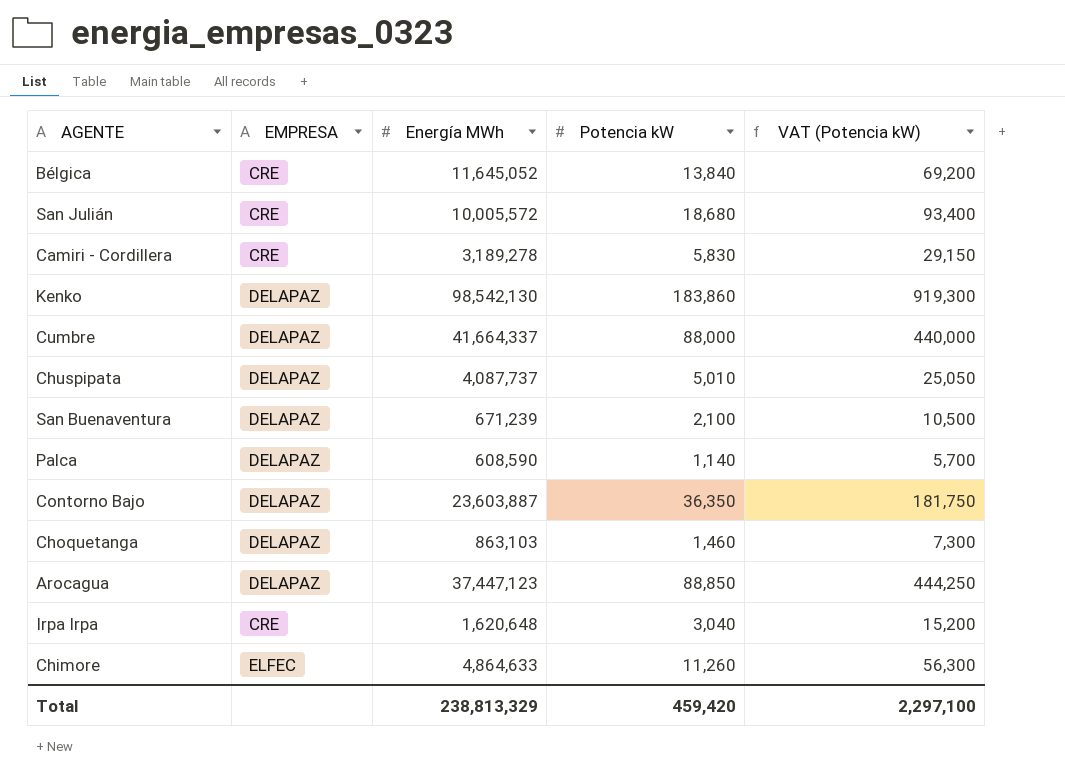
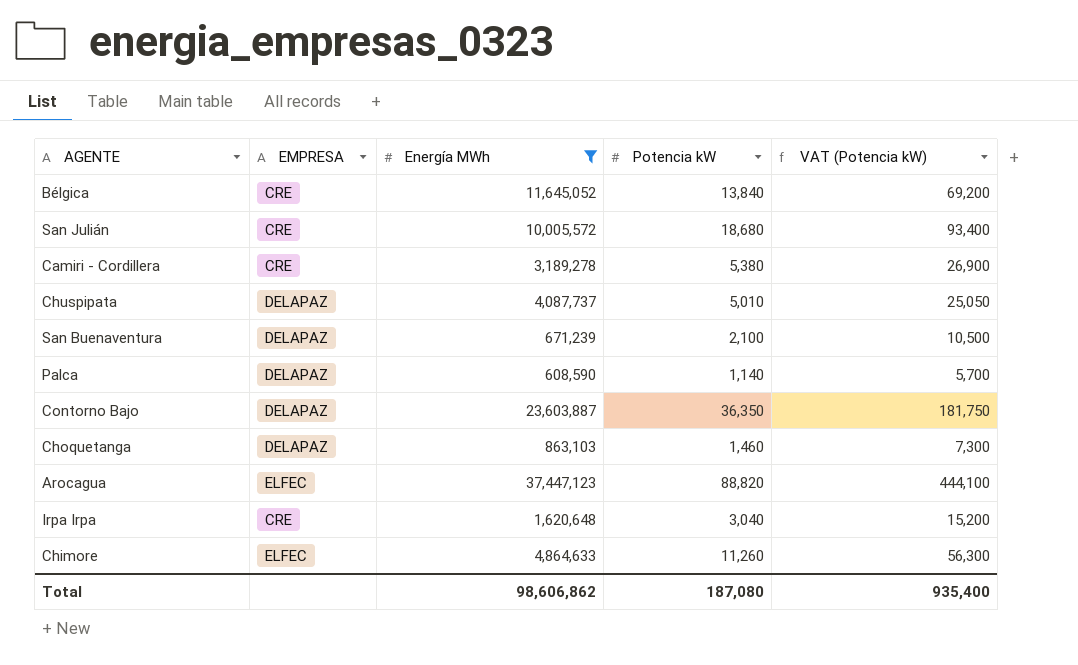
filter: none -> Energía MWh <= 37,447,123
Camiri - Cordillera | Potencia kW: 5,830 -> 5,380
Camiri - Cordillera | VAT (Potencia kW): 29,150 -> 26,900
Arocagua | EMPRESA: DELAPAZ -> ELFEC
Arocagua | Potencia kW: 88,850 -> 88,820
Arocagua | VAT (Potencia kW): 444,250 -> 444,100
Total | Energía MWh: 238,813,329 -> 98,606,862
Total | Potencia kW: 459,420 -> 187,080
Total | VAT (Potencia kW): 2,297,100 -> 935,400

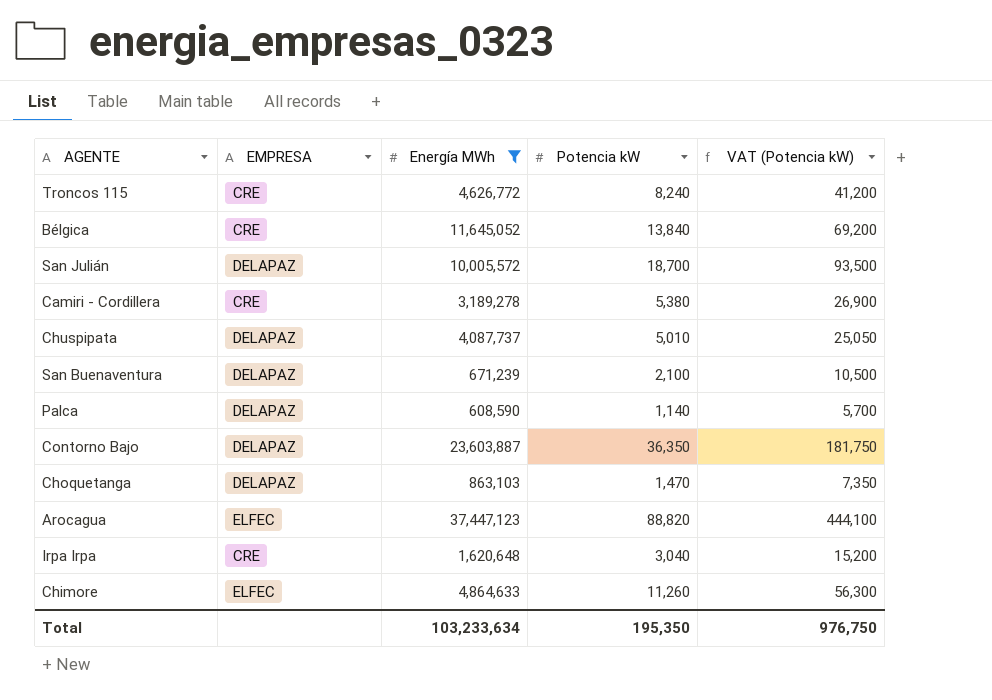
row Troncos 115: none -> CRE | 4,626,772 | 8,240 | 41,200
San Julián | EMPRESA: CRE -> DELAPAZ
San Julián | Potencia kW: 18,680 -> 18,700
San Julián | VAT (Potencia kW): 93,400 -> 93,500
Choquetanga | Potencia kW: 1,460 -> 1,470
Choquetanga | VAT (Potencia kW): 7,300 -> 7,350
Total | Energía MWh: 98,606,862 -> 103,233,634
Total | Potencia kW: 187,080 -> 195,350
Total | VAT (Potencia kW): 935,400 -> 976,750

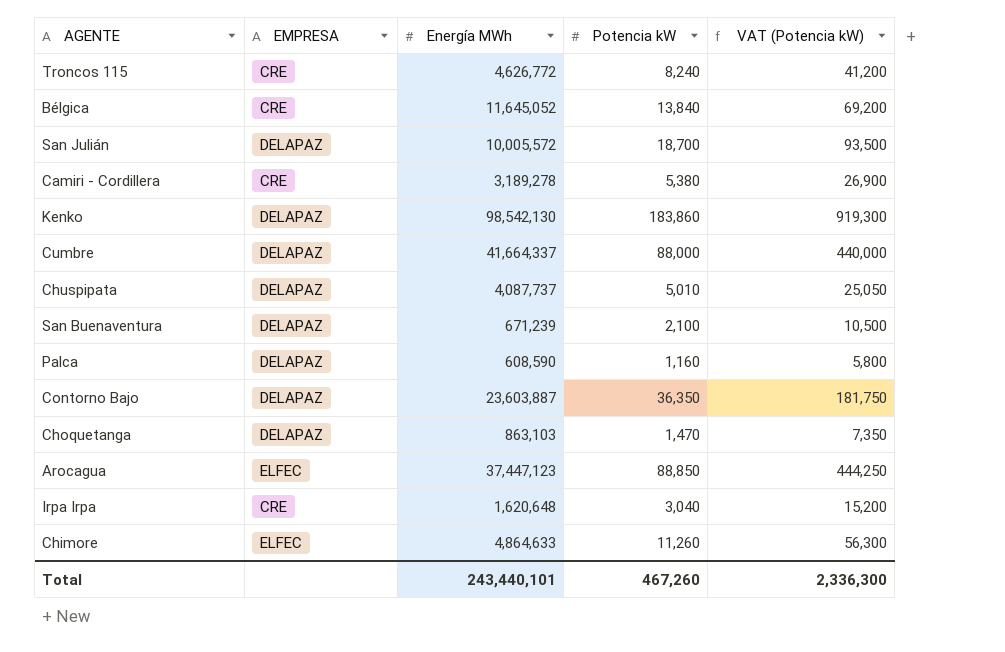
filter: Energía MWh <= 37,447,123 -> none
Palca | Potencia kW: 1,140 -> 1,160
Palca | VAT (Potencia kW): 5,700 -> 5,800
Arocagua | Potencia kW: 88,820 -> 88,850
Arocagua | VAT (Potencia kW): 444,100 -> 444,250
Total | Energía MWh: 103,233,634 -> 243,440,101
Total | Potencia kW: 195,350 -> 467,260
Total | VAT (Potencia kW): 976,750 -> 2,336,300

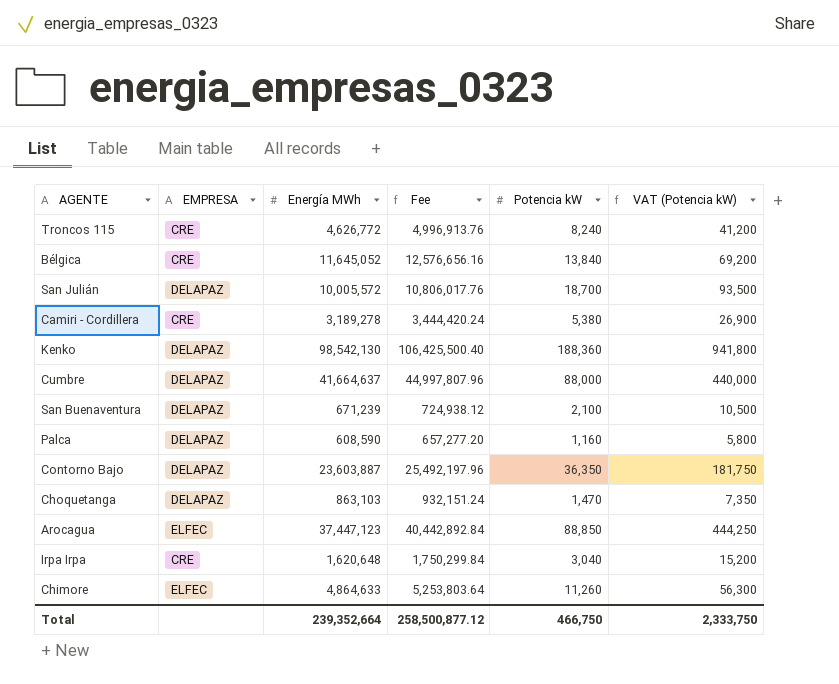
column Fee | formula: none -> [Energía MWh] * 1.08
row Chuspipata: DELAPAZ | 4,087,737 | 5,010 | 25,050 -> none
Kenko | Potencia kW: 183,860 -> 188,360
Kenko | VAT (Potencia kW): 919,300 -> 941,800
Cumbre | Energía MWh: 41,664,337 -> 41,664,637
Total | Energía MWh: 243,440,101 -> 239,352,664
Total | Potencia kW: 467,260 -> 466,750
Total | VAT (Potencia kW): 2,336,300 -> 2,333,750

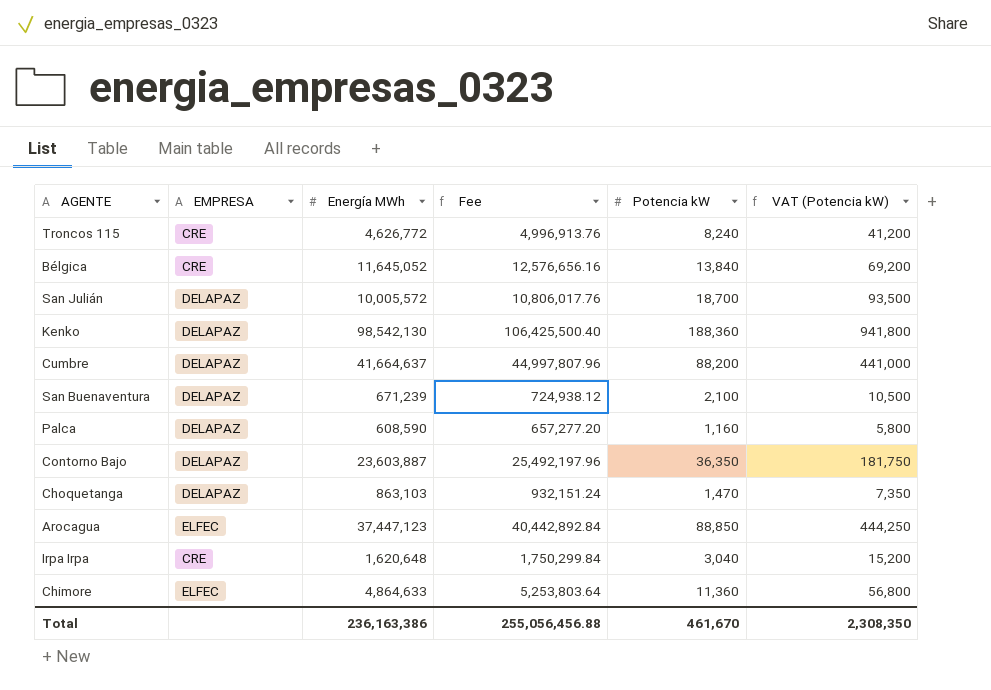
row Camiri - Cordillera: CRE | 3,189,278 | 3,444,420.24 | 5,380 | 26,900 -> none
Cumbre | Potencia kW: 88,000 -> 88,200
Cumbre | VAT (Potencia kW): 440,000 -> 441,000
Chimore | Potencia kW: 11,260 -> 11,360
Chimore | VAT (Potencia kW): 56,300 -> 56,800
Total | Energía MWh: 239,352,664 -> 236,163,386
Total | Fee: 258,500,877.12 -> 255,056,456.88
Total | Potencia kW: 466,750 -> 461,670
Total | VAT (Potencia kW): 2,333,750 -> 2,308,350

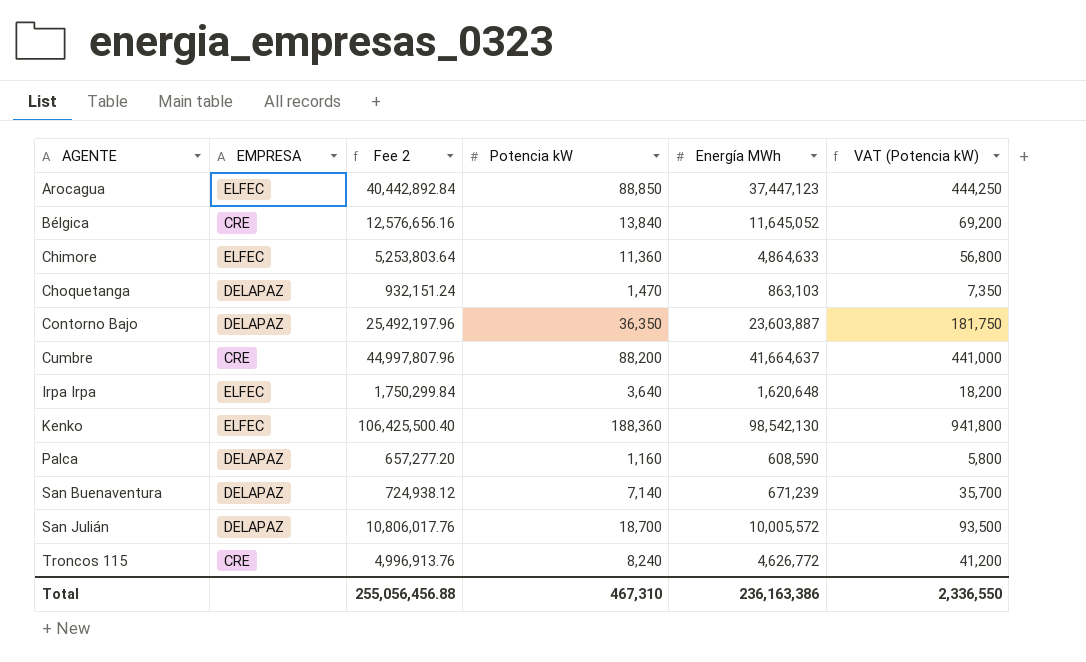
row order: none -> AGENTE ascending
column name: Fee -> Fee 2
column Energía MWh | position: 3 -> 5
Cumbre | EMPRESA: DELAPAZ -> CRE
Irpa Irpa | EMPRESA: CRE -> ELFEC
Irpa Irpa | Potencia kW: 3,040 -> 3,640
Irpa Irpa | VAT (Potencia kW): 15,200 -> 18,200
Kenko | EMPRESA: DELAPAZ -> ELFEC
San Buenaventura | Potencia kW: 2,100 -> 7,140
San Buenaventura | VAT (Potencia kW): 10,500 -> 35,700
Total | Potencia kW: 461,670 -> 467,310
Total | VAT (Potencia kW): 2,308,350 -> 2,336,550

